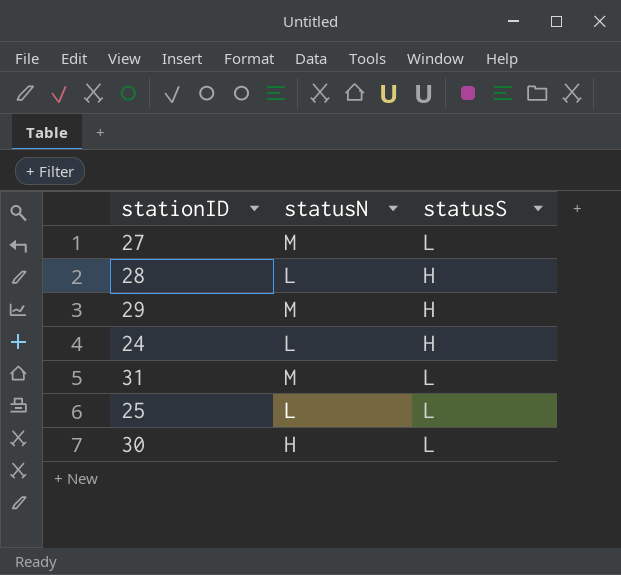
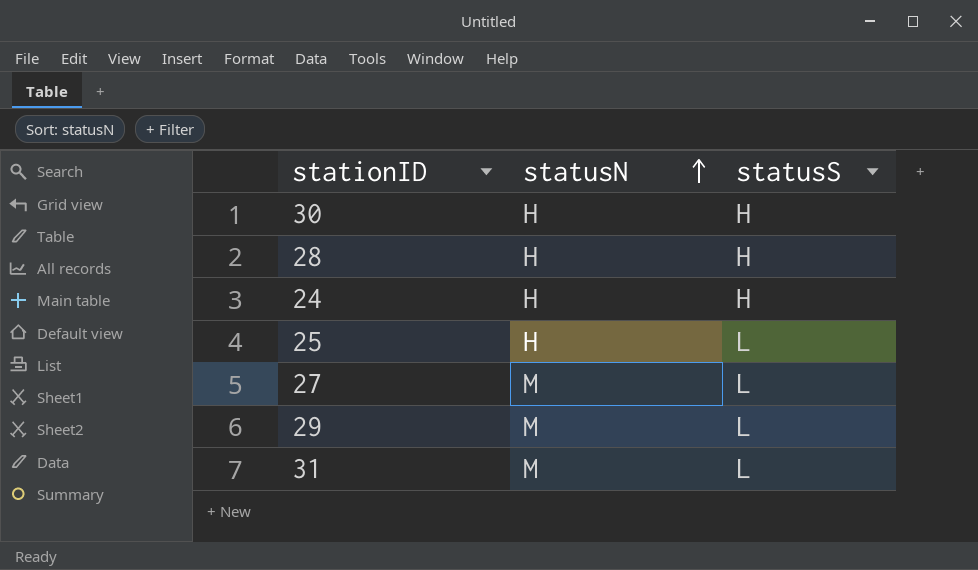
row order: none -> statusN ascending
30 | statusS: L -> H
28 | statusN: L -> H
24 | statusN: L -> H
25 | statusN: L -> H
29 | statusS: H -> L

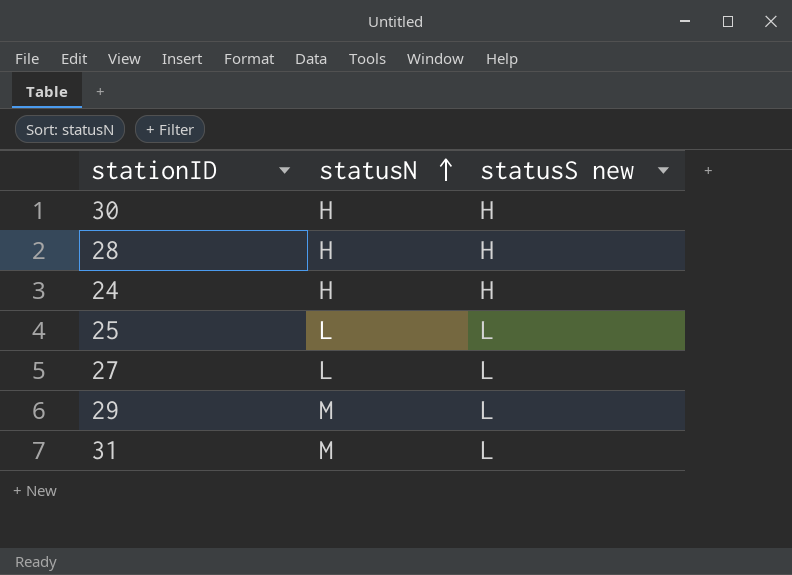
column name: statusS -> statusS new
25 | statusN: H -> L
27 | statusN: M -> L

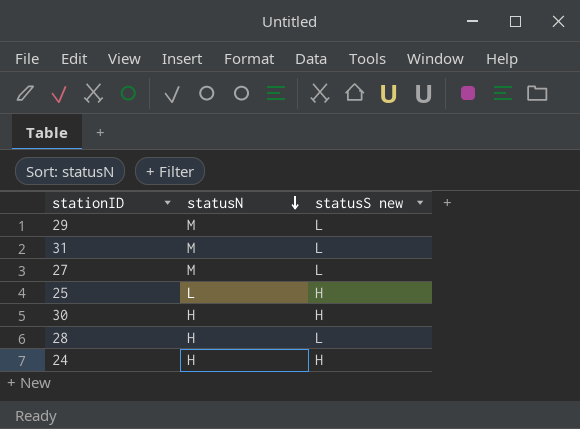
row order: statusN ascending -> statusN descending
27 | statusN: L -> M
25 | statusS new: L -> H
28 | statusS new: H -> L

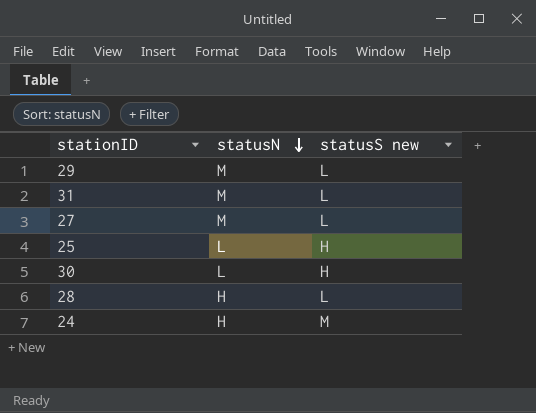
30 | statusN: H -> L
24 | statusS new: H -> M

